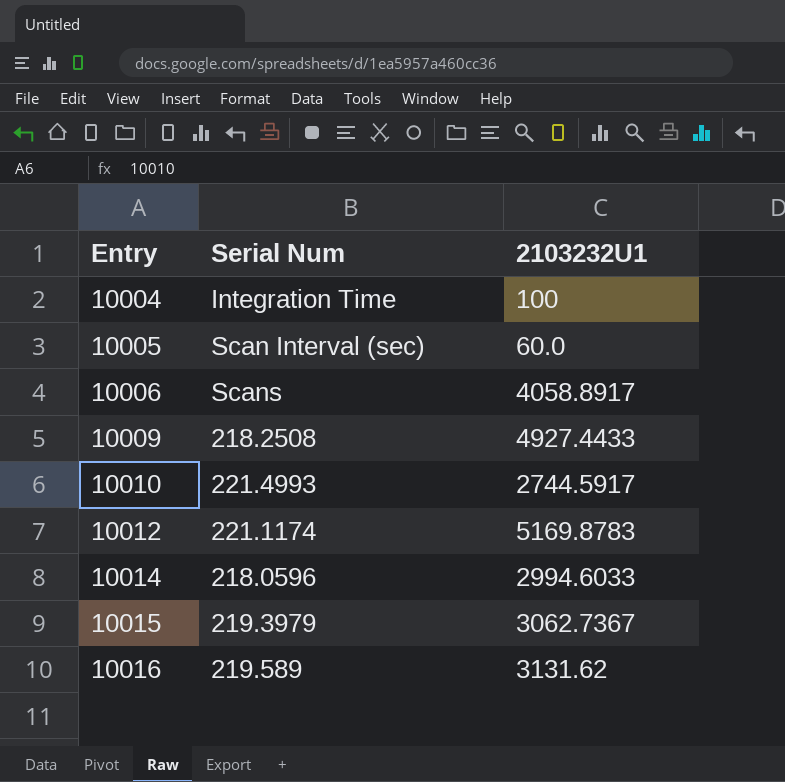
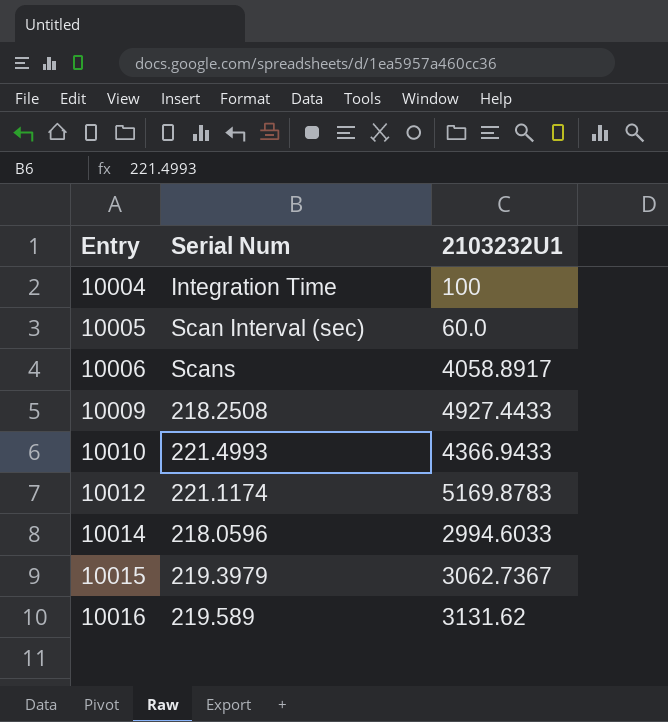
10010 | 2103232U1: 2744.5917 -> 4366.9433

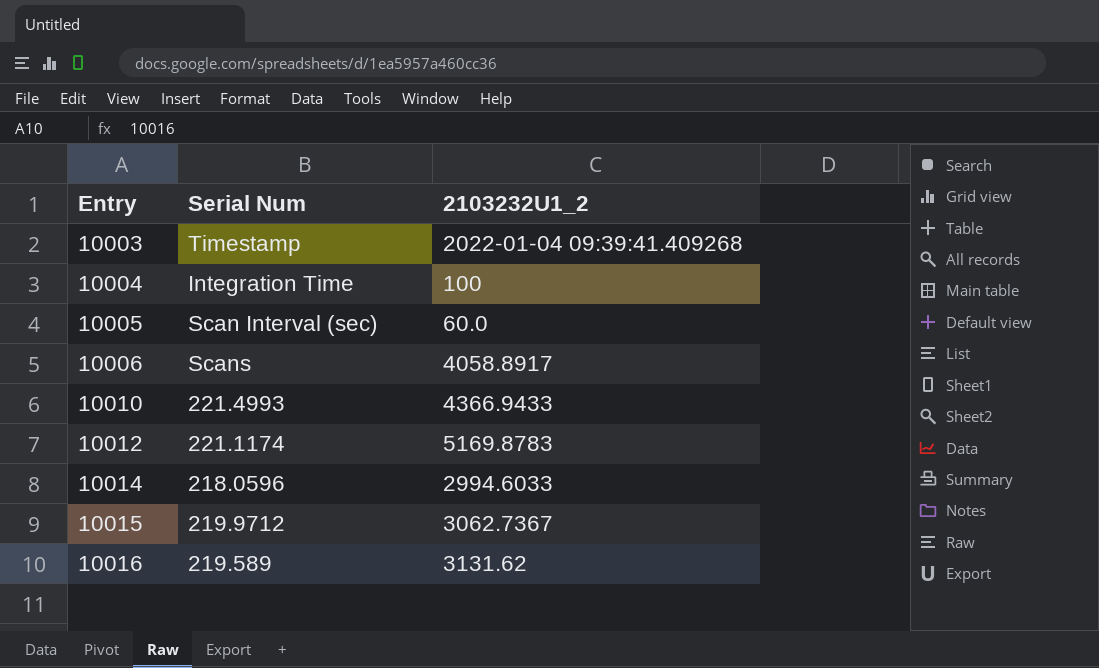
column name: 2103232U1 -> 2103232U1_2
row 10009: 218.2508 | 4927.4433 -> none
row 10003: none -> Timestamp | 2022-01-04 09:39:41.409268
10015 | Serial Num: 219.3979 -> 219.9712

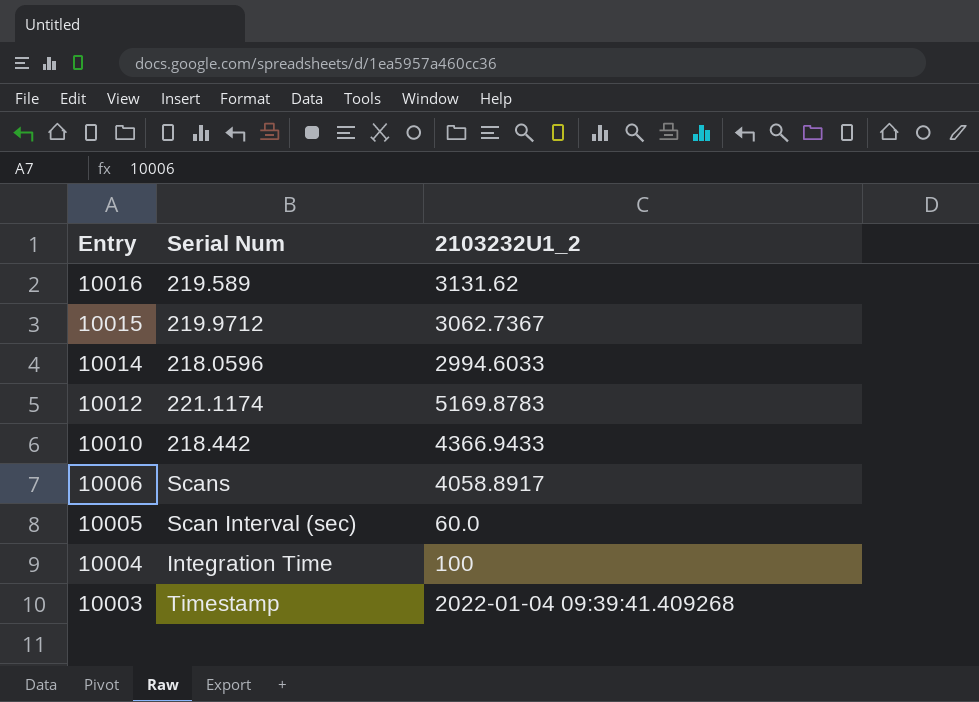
row order: Entry ascending -> Entry descending
10010 | Serial Num: 221.4993 -> 218.442

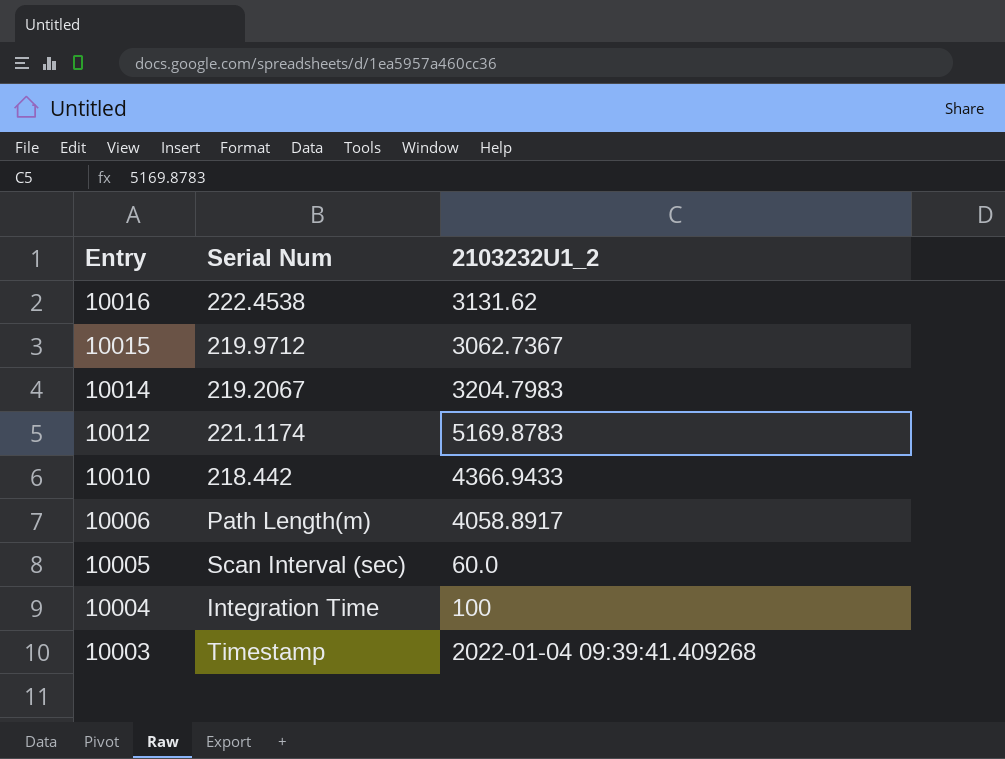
10016 | Serial Num: 219.589 -> 222.4538
10014 | Serial Num: 218.0596 -> 219.2067
10014 | 2103232U1_2: 2994.6033 -> 3204.7983
10006 | Serial Num: Scans -> Path Length(m)

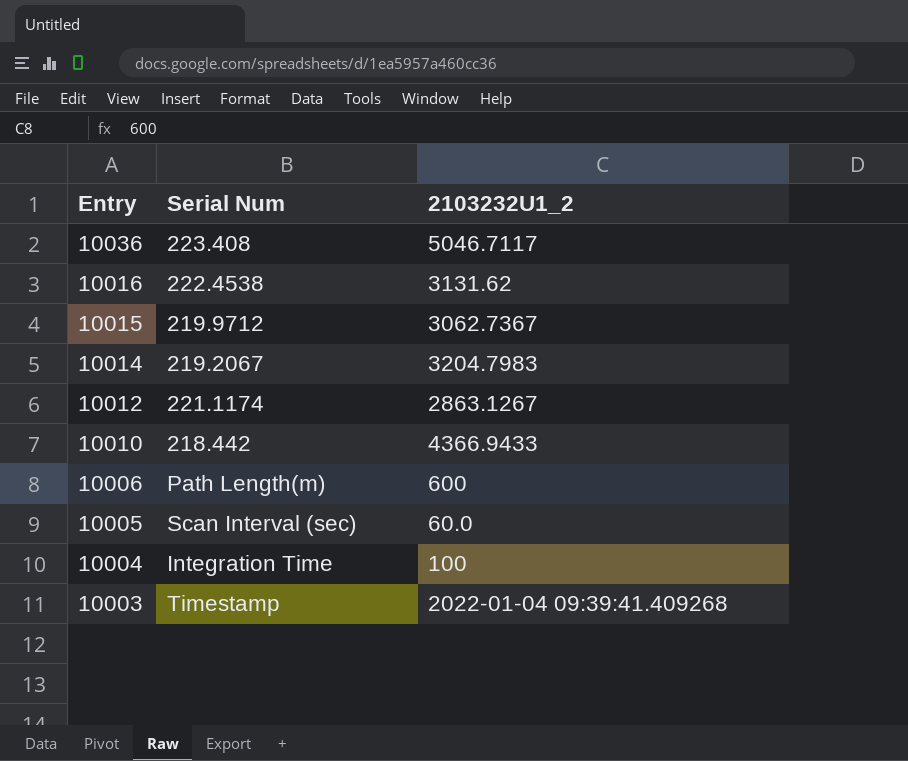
row 10036: none -> 223.408 | 5046.7117
10012 | 2103232U1_2: 5169.8783 -> 2863.1267
10006 | 2103232U1_2: 4058.8917 -> 600

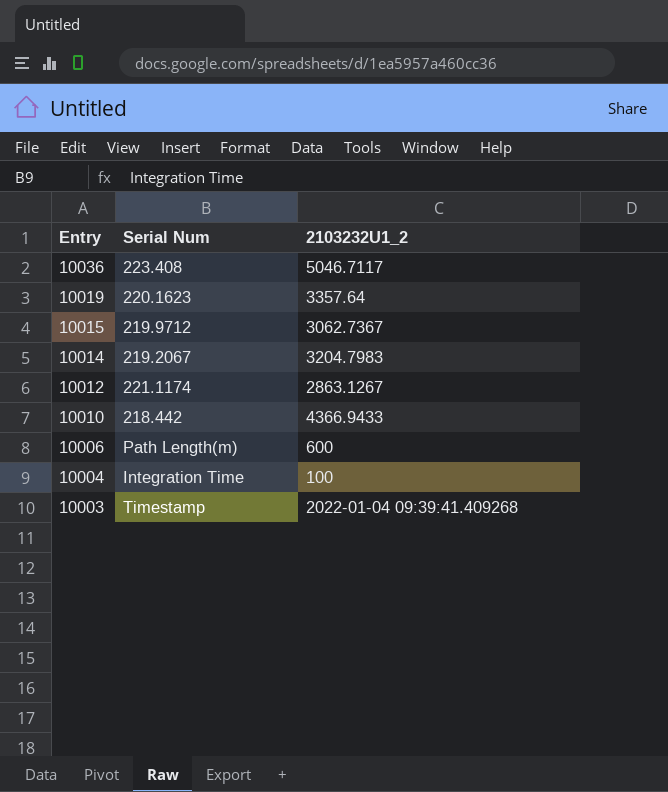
row 10016: 222.4538 | 3131.62 -> none
row 10005: Scan Interval (sec) | 60.0 -> none
row 10019: none -> 220.1623 | 3357.64

